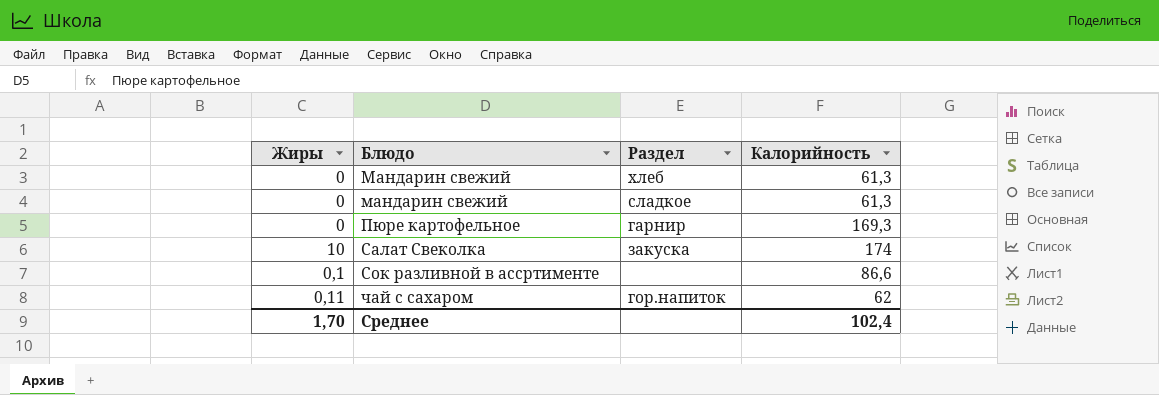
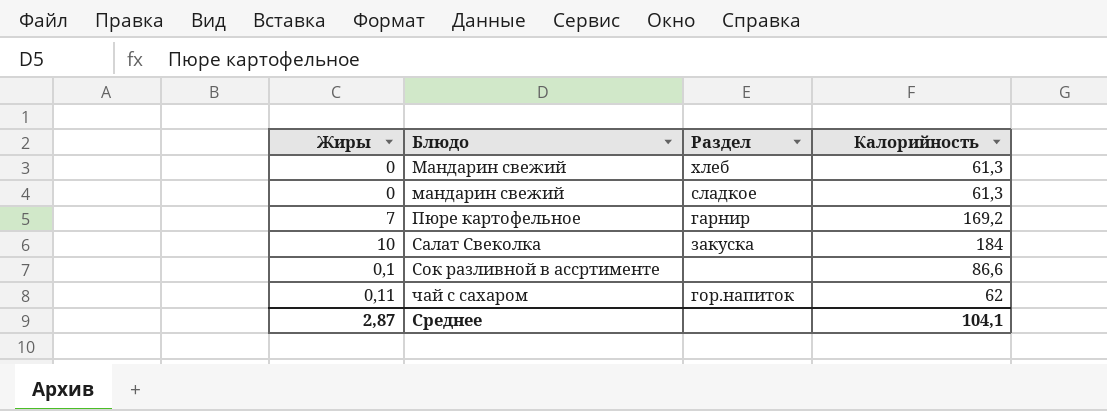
Пюре картофельное | Жиры: 0 -> 7
Пюре картофельное | Калорийность: 169,3 -> 169,2
Салат Свеколка | Калорийность: 174 -> 184
Среднее | Жиры: 1,70 -> 2,87
Среднее | Калорийность: 102,4 -> 104,1

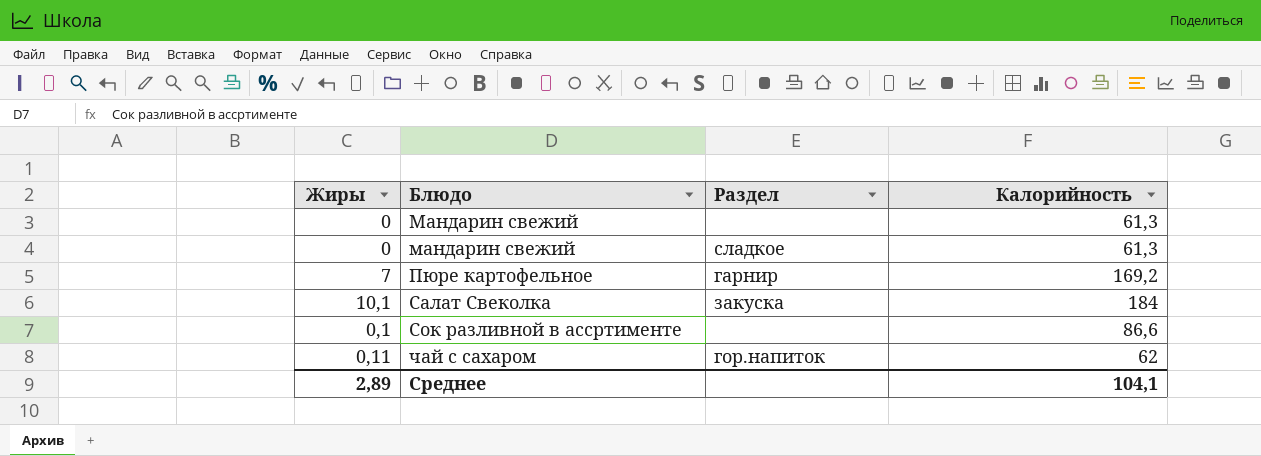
Мандарин свежий | Раздел: хлеб -> none
Салат Свеколка | Жиры: 10 -> 10,1
Среднее | Жиры: 2,87 -> 2,89

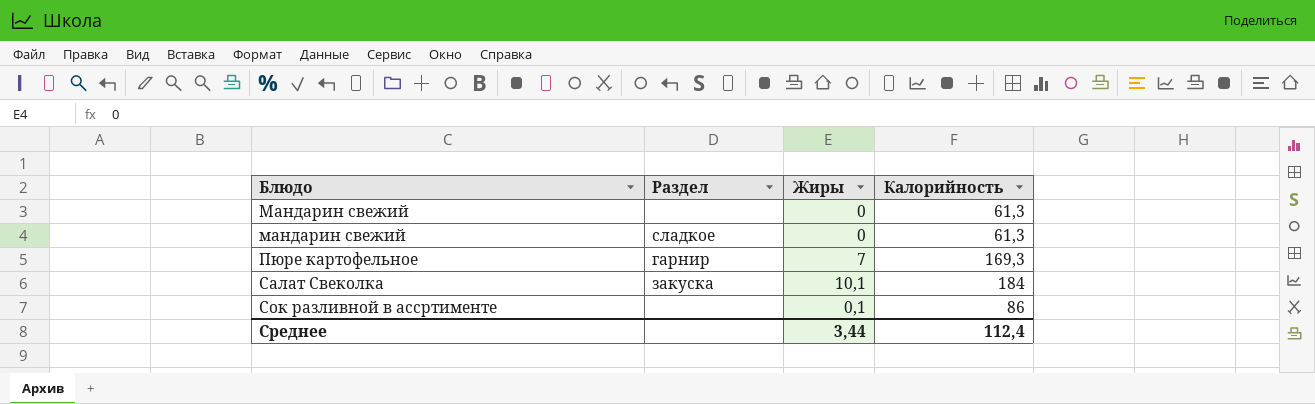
column Жиры | position: 1 -> 3
row чай с сахаром: 0,11 | гор.напиток | 62 -> none
Пюре картофельное | Калорийность: 169,2 -> 169,3
Сок разливной в ассртименте | Калорийность: 86,6 -> 86
Среднее | Жиры: 2,89 -> 3,44
Среднее | Калорийность: 104,1 -> 112,4

